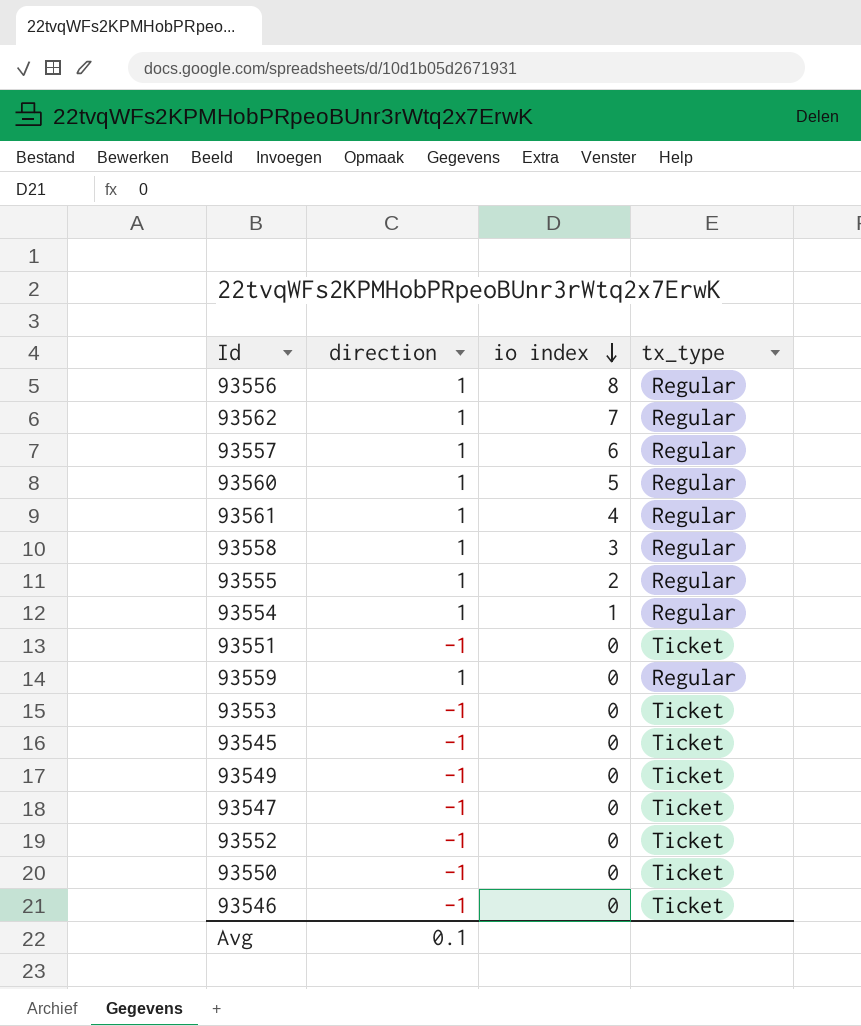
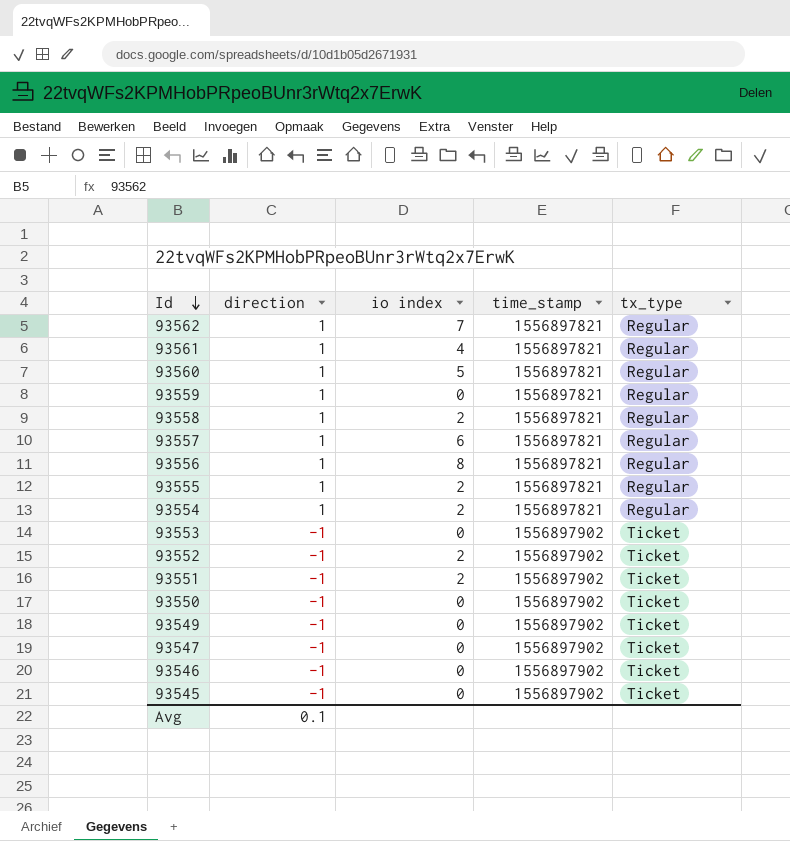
row order: io index descending -> Id descending
column time_stamp | position: none -> 4
93558 | io index: 3 -> 2
93554 | io index: 1 -> 2
93552 | io index: 0 -> 2
93551 | io index: 0 -> 2

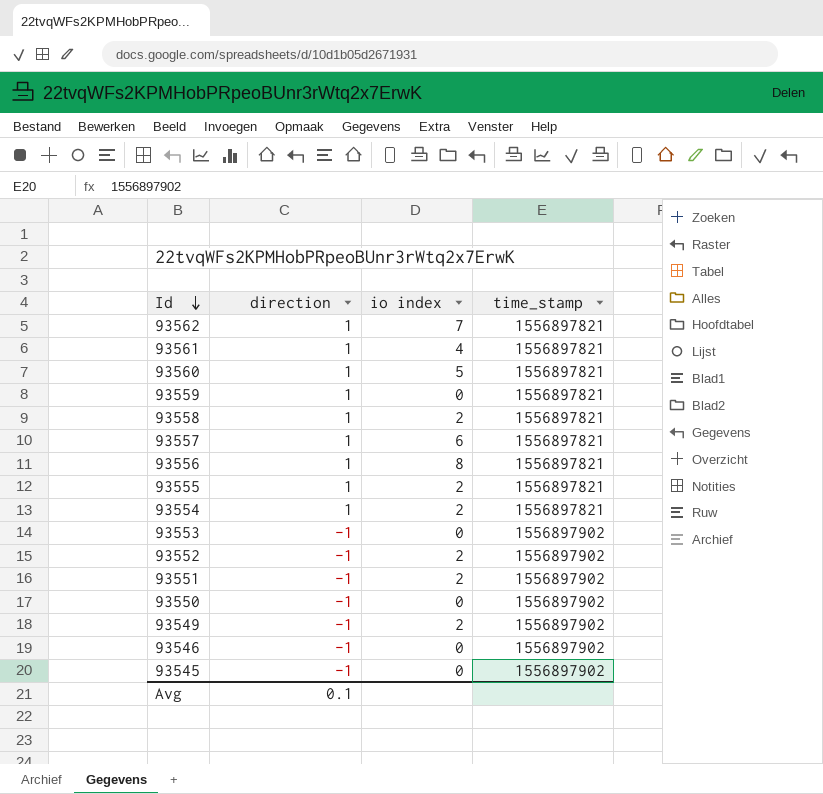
column tx_type | position: 5 -> none
row 93547: -1 | 0 | 1556897902 | Ticket -> none
93549 | io index: 0 -> 2

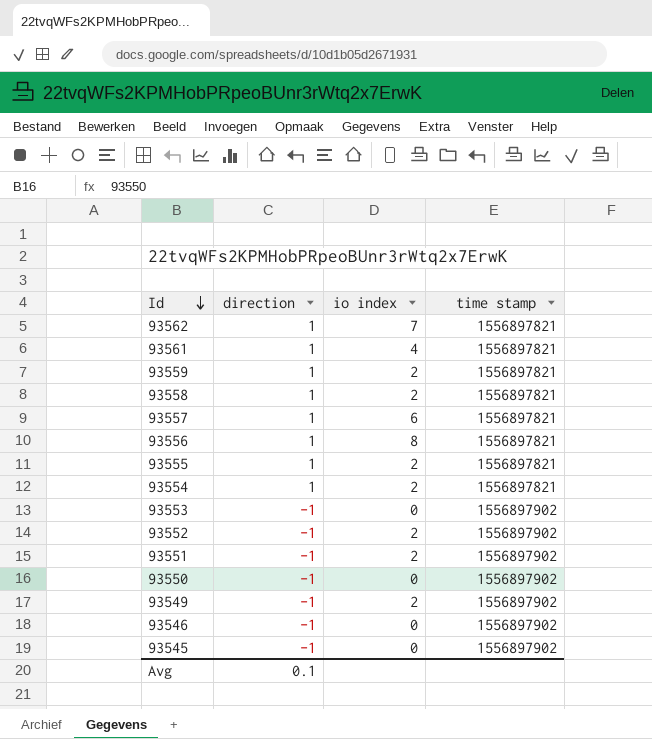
column name: time_stamp -> time stamp
row 93560: 1 | 5 | 1556897821 -> none
93559 | io index: 0 -> 2

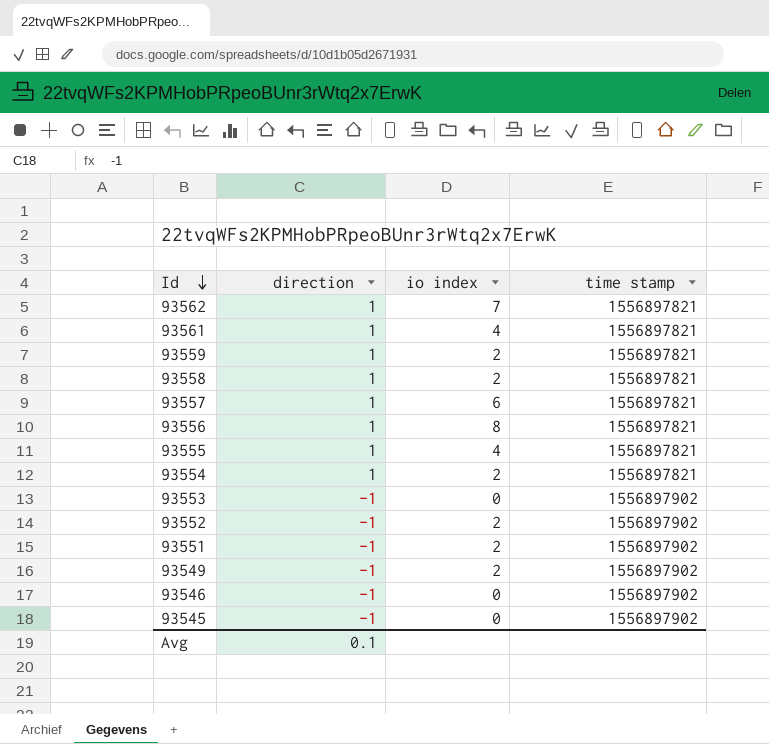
row 93550: -1 | 0 | 1556897902 -> none
93555 | io index: 2 -> 4

